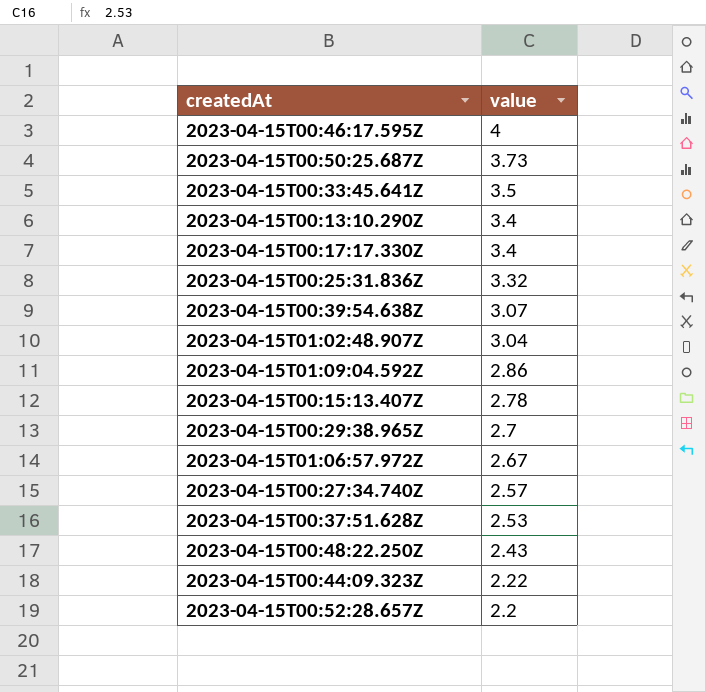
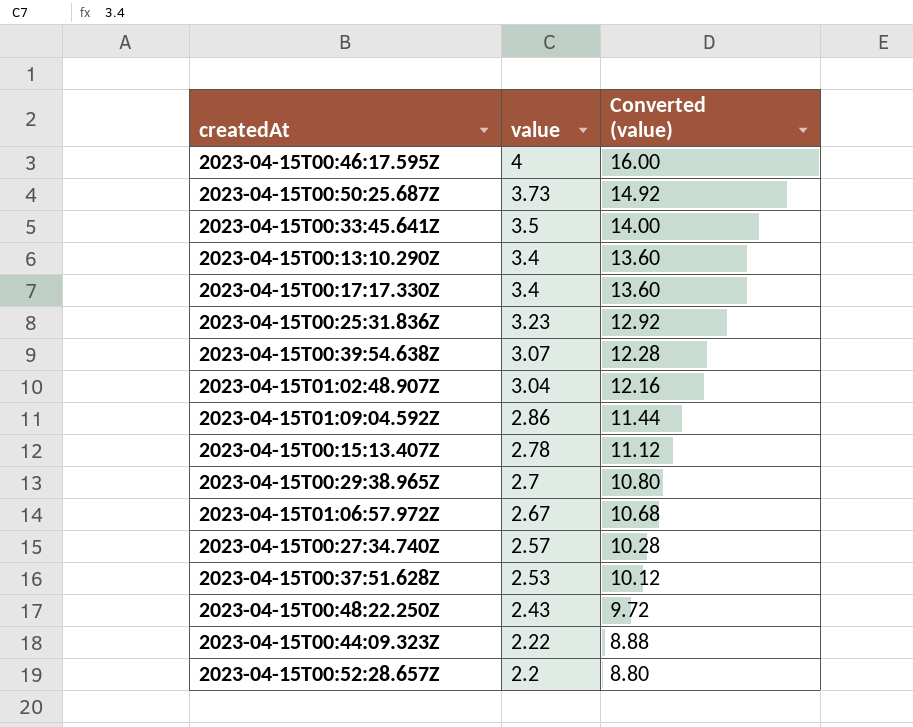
column Converted (value) | formula: none -> [value] * 4
2023-04-15T00:25:31.836Z | value: 3.32 -> 3.23

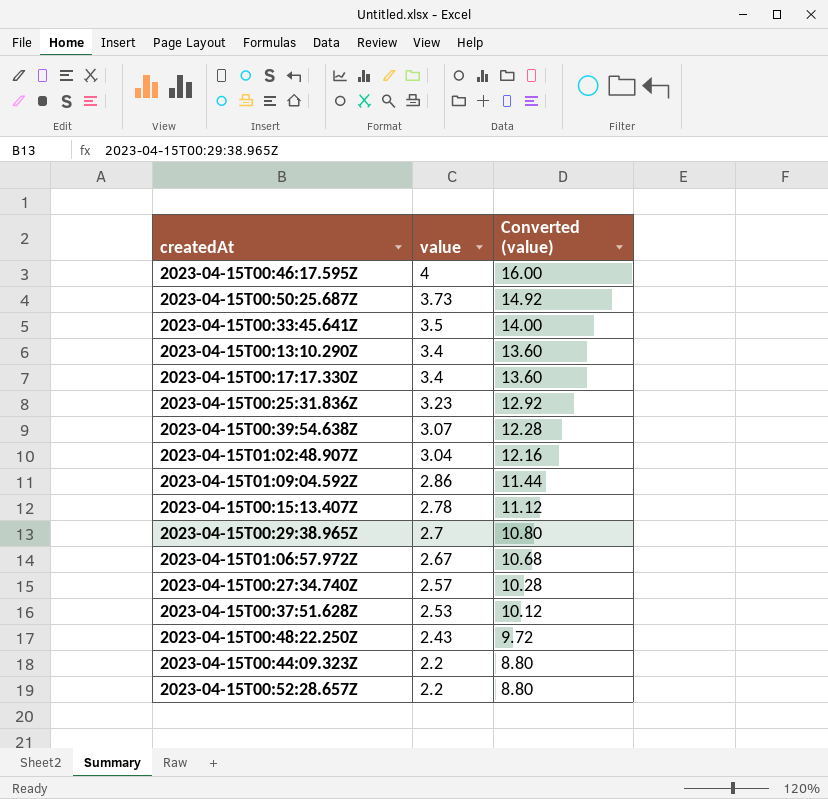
2023-04-15T00:44:09.323Z | value: 2.22 -> 2.2
2023-04-15T00:44:09.323Z | Converted (value): 8.88 -> 8.80

